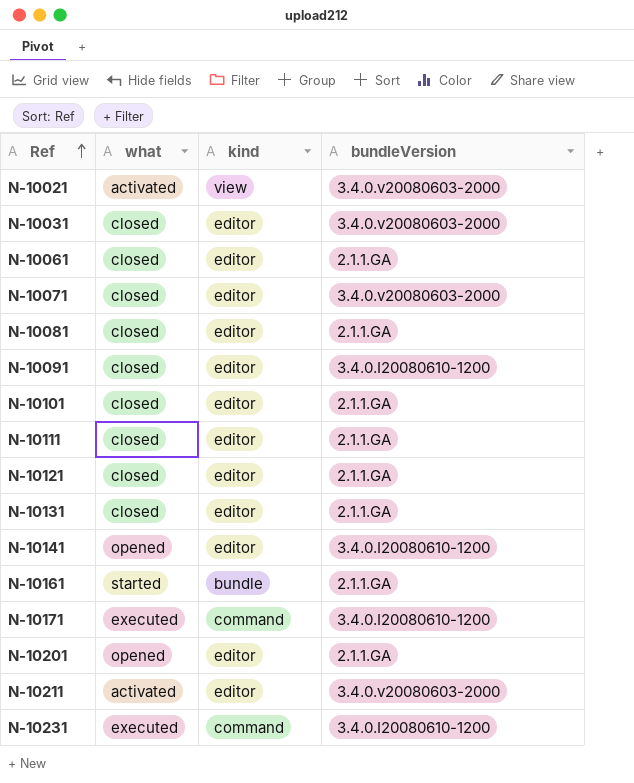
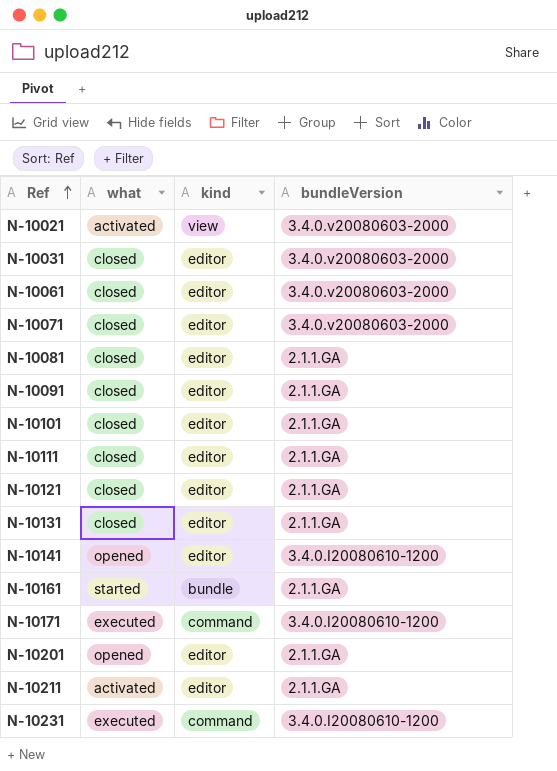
N-10061 | bundleVersion: 2.1.1.GA -> 3.4.0.v20080603-2000
N-10091 | bundleVersion: 3.4.0.I20080610-1200 -> 2.1.1.GA
N-10211 | bundleVersion: 3.4.0.v20080603-2000 -> 2.1.1.GA

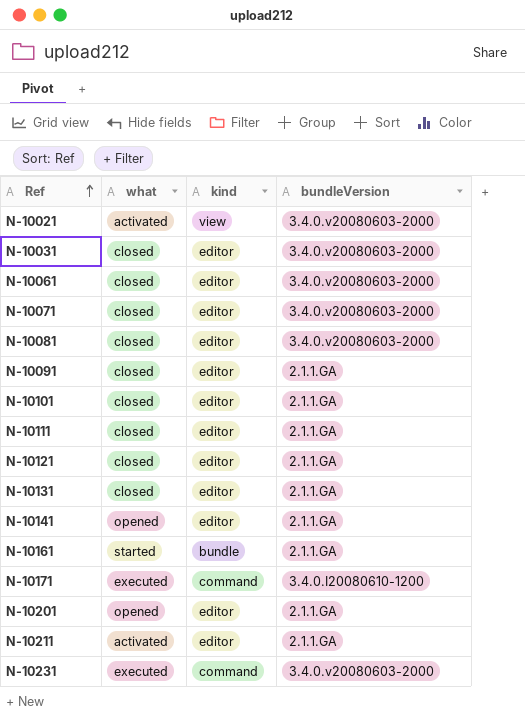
N-10081 | bundleVersion: 2.1.1.GA -> 3.4.0.v20080603-2000
N-10141 | bundleVersion: 3.4.0.I20080610-1200 -> 2.1.1.GA
N-10231 | bundleVersion: 3.4.0.I20080610-1200 -> 3.4.0.v20080603-2000

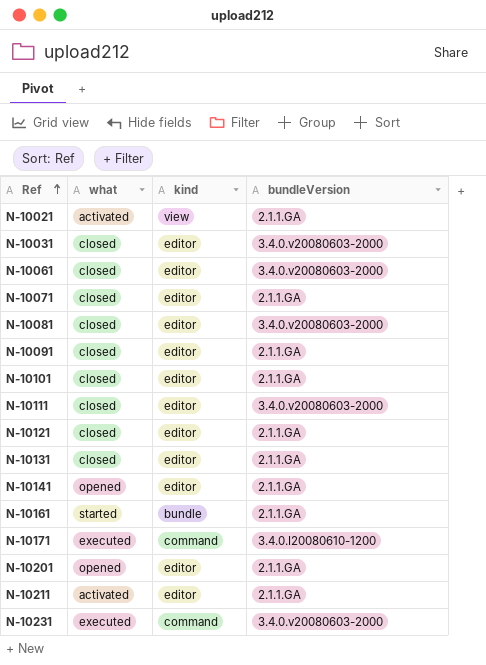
N-10021 | bundleVersion: 3.4.0.v20080603-2000 -> 2.1.1.GA
N-10071 | bundleVersion: 3.4.0.v20080603-2000 -> 2.1.1.GA
N-10111 | bundleVersion: 2.1.1.GA -> 3.4.0.v20080603-2000

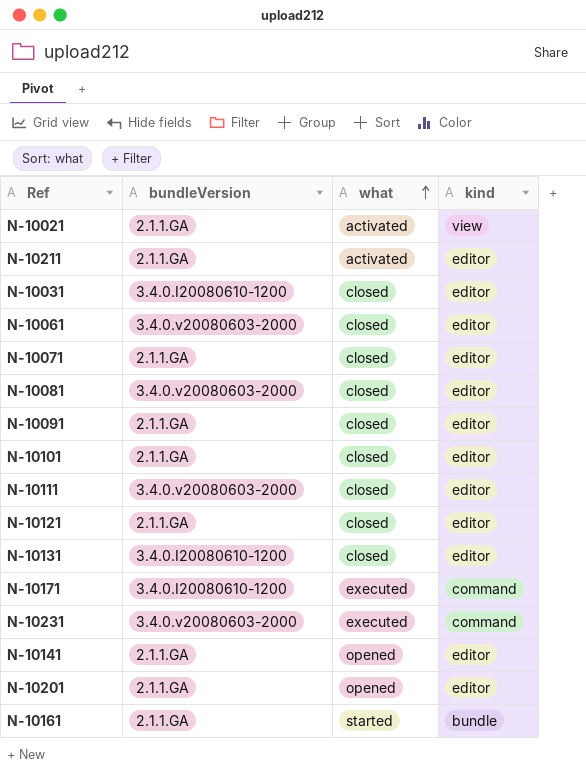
row order: Ref ascending -> what ascending
column bundleVersion | position: 4 -> 2
N-10031 | bundleVersion: 3.4.0.v20080603-2000 -> 3.4.0.I20080610-1200
N-10131 | bundleVersion: 2.1.1.GA -> 3.4.0.I20080610-1200

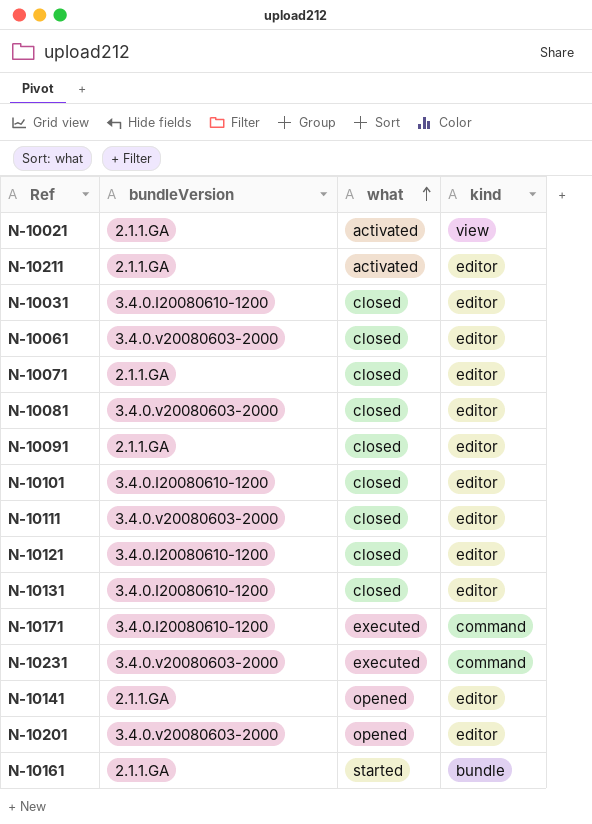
N-10101 | bundleVersion: 2.1.1.GA -> 3.4.0.I20080610-1200
N-10121 | bundleVersion: 2.1.1.GA -> 3.4.0.I20080610-1200
N-10201 | bundleVersion: 2.1.1.GA -> 3.4.0.v20080603-2000

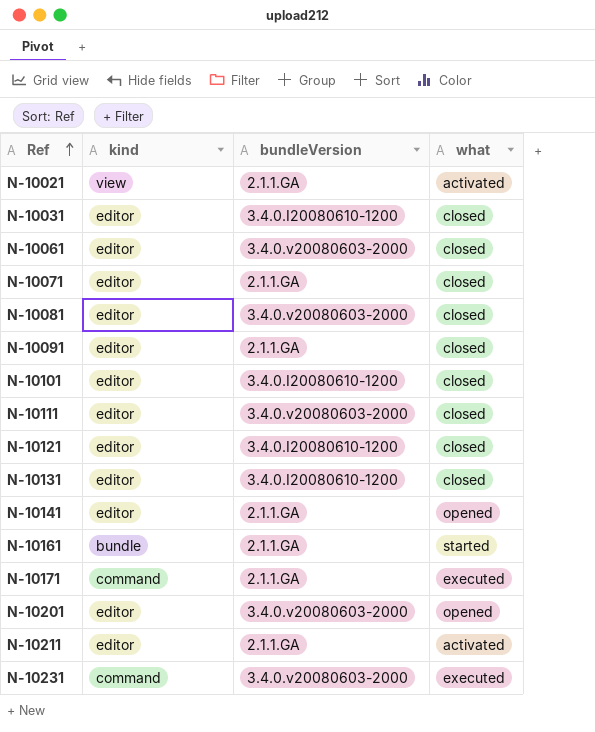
row order: what ascending -> Ref ascending
column kind | position: 4 -> 2
N-10171 | bundleVersion: 3.4.0.I20080610-1200 -> 2.1.1.GA

